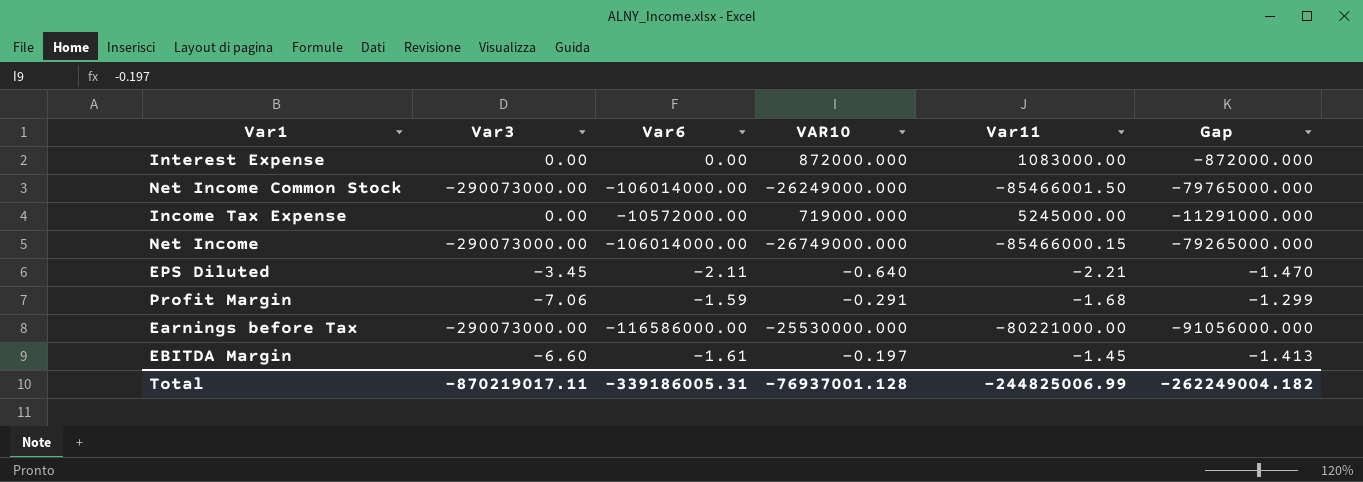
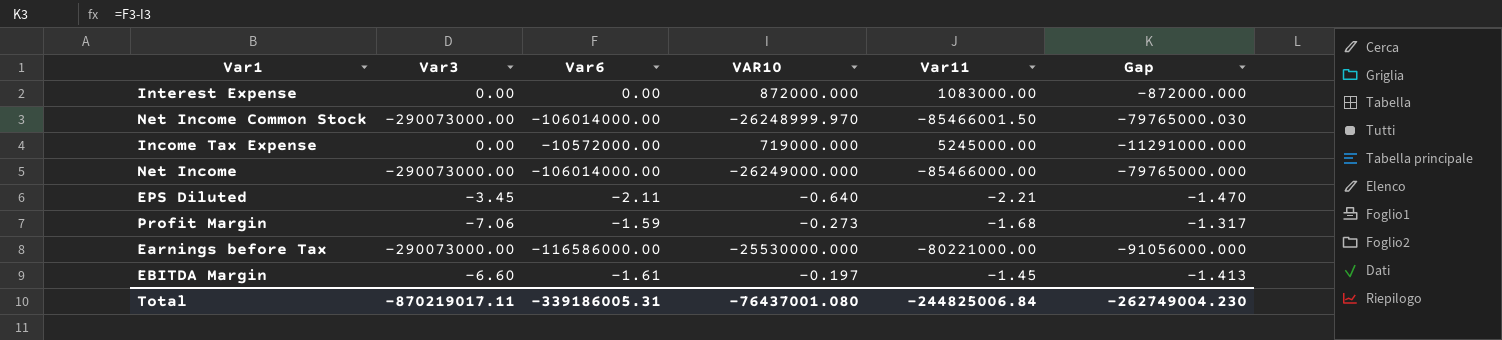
Net Income Common Stock | VAR10: -26249000.000 -> -26248999.970
Net Income Common Stock | Gap: -79765000.000 -> -79765000.030
Net Income | VAR10: -26749000.000 -> -26249000.000
Net Income | Var11: -85466000.15 -> -85466000.00
Net Income | Gap: -79265000.000 -> -79765000.000
Profit Margin | VAR10: -0.291 -> -0.273
Profit Margin | Gap: -1.299 -> -1.317
Total | VAR10: -76937001.128 -> -76437001.080
Total | Var11: -244825006.99 -> -244825006.84
Total | Gap: -262249004.182 -> -262749004.230

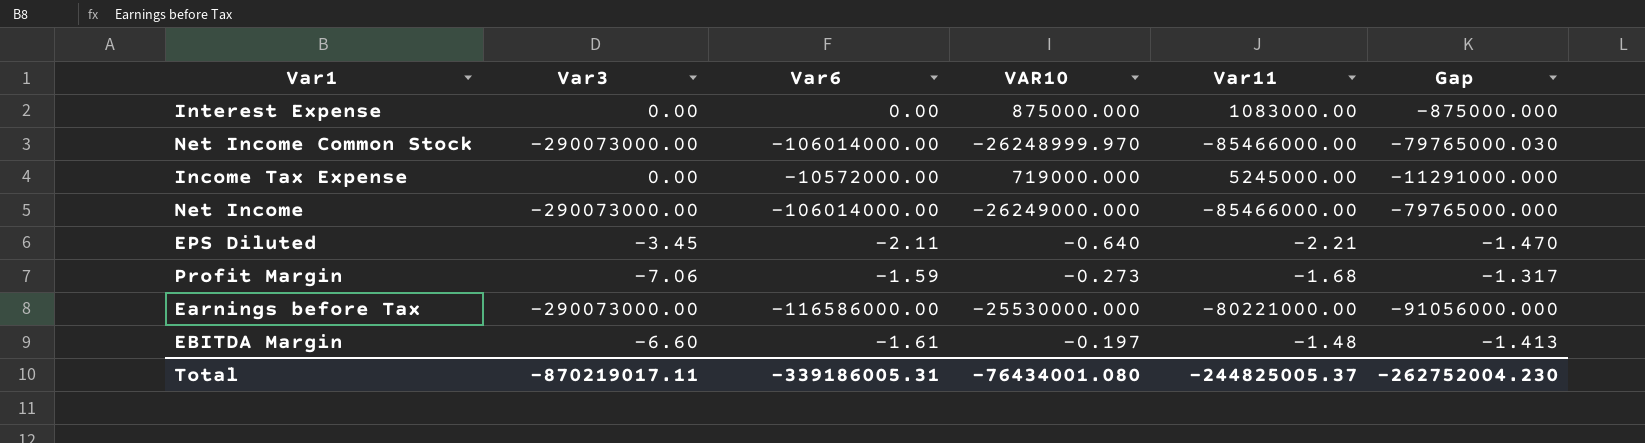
Interest Expense | VAR10: 872000.000 -> 875000.000
Interest Expense | Gap: -872000.000 -> -875000.000
Net Income Common Stock | Var11: -85466001.50 -> -85466000.00
EBITDA Margin | Var11: -1.45 -> -1.48
Total | VAR10: -76437001.080 -> -76434001.080
Total | Var11: -244825006.84 -> -244825005.37
Total | Gap: -262749004.230 -> -262752004.230

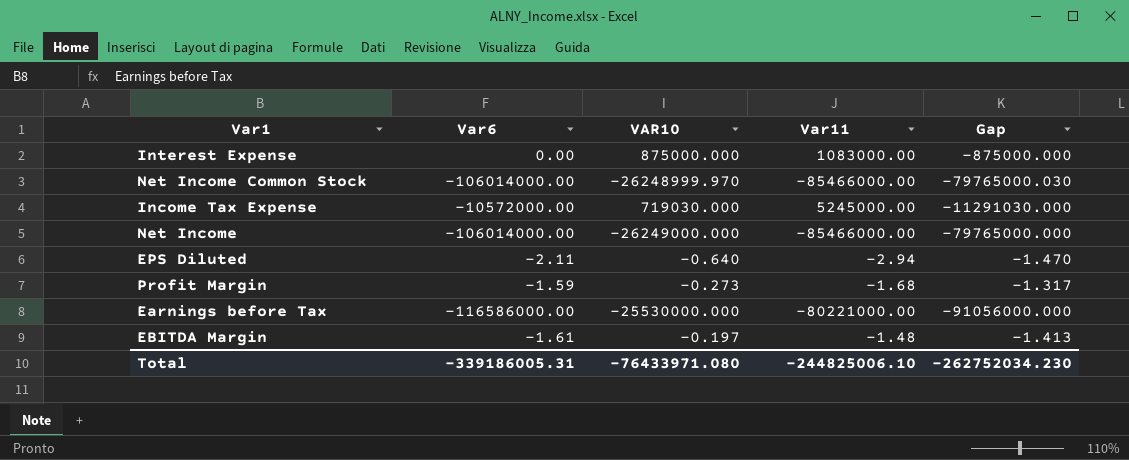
column Var3 | position: 2 -> none
Income Tax Expense | VAR10: 719000.000 -> 719030.000
Income Tax Expense | Gap: -11291000.000 -> -11291030.000
EPS Diluted | Var11: -2.21 -> -2.94
Total | VAR10: -76434001.080 -> -76433971.080
Total | Var11: -244825005.37 -> -244825006.10
Total | Gap: -262752004.230 -> -262752034.230

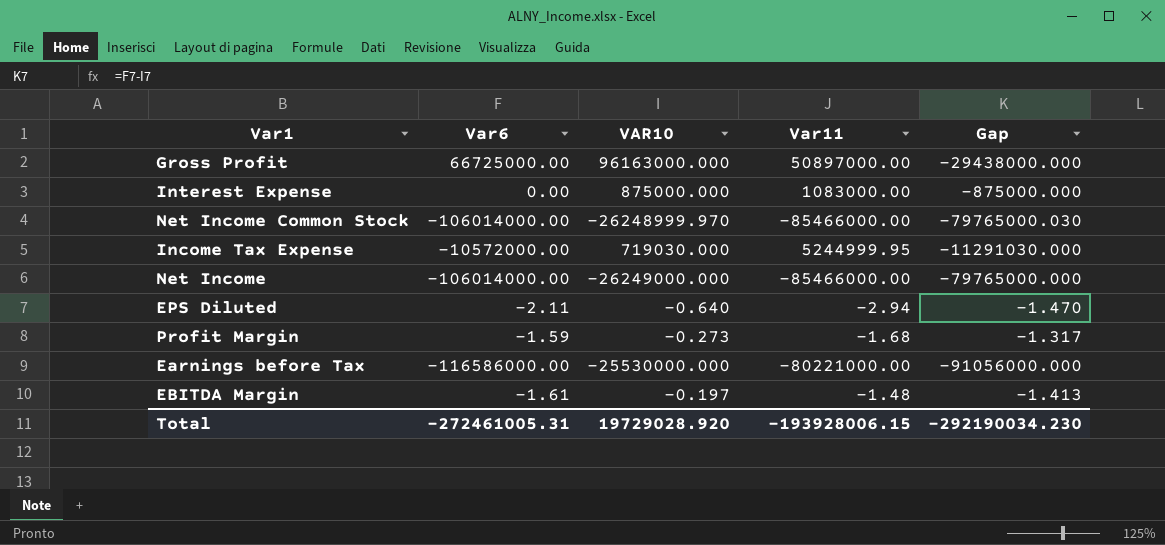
row Gross Profit: none -> 66725000.00 | 96163000.000 | 50897000.00 | -29438000.000
Income Tax Expense | Var11: 5245000.00 -> 5244999.95
Total | Var6: -339186005.31 -> -272461005.31
Total | VAR10: -76433971.080 -> 19729028.920
Total | Var11: -244825006.10 -> -193928006.15
Total | Gap: -262752034.230 -> -292190034.230

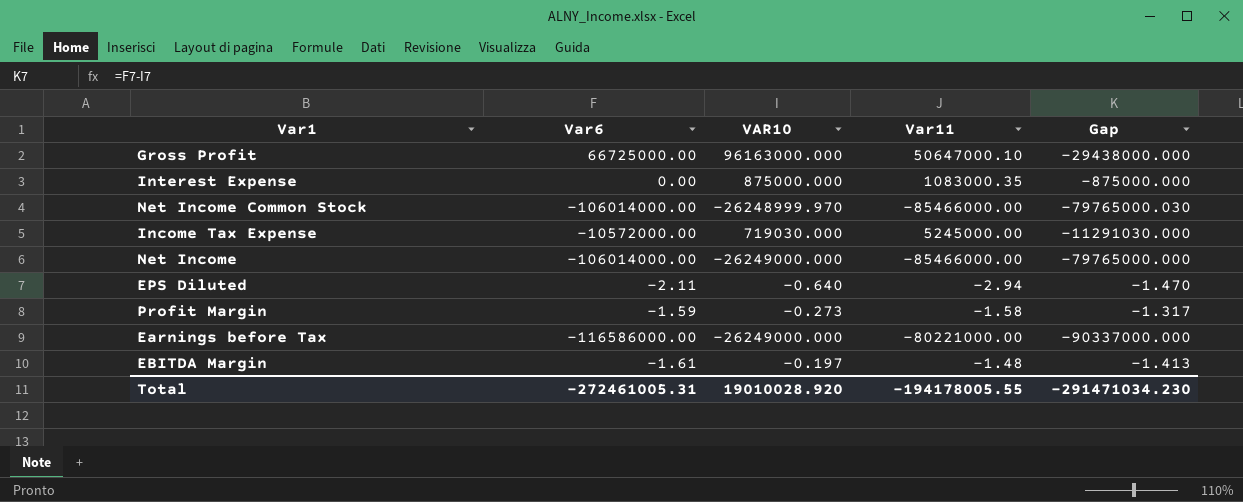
Gross Profit | Var11: 50897000.00 -> 50647000.10
Interest Expense | Var11: 1083000.00 -> 1083000.35
Income Tax Expense | Var11: 5244999.95 -> 5245000.00
Profit Margin | Var11: -1.68 -> -1.58
Earnings before Tax | VAR10: -25530000.000 -> -26249000.000
Earnings before Tax | Gap: -91056000.000 -> -90337000.000
Total | VAR10: 19729028.920 -> 19010028.920
Total | Var11: -193928006.15 -> -194178005.55
Total | Gap: -292190034.230 -> -291471034.230

